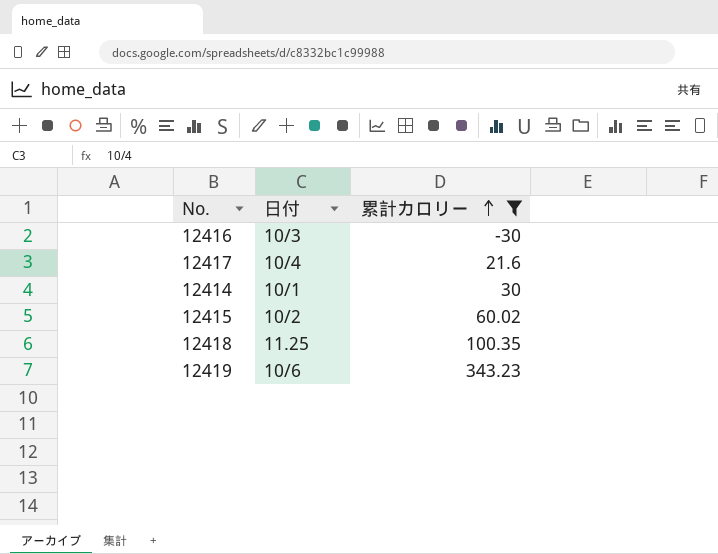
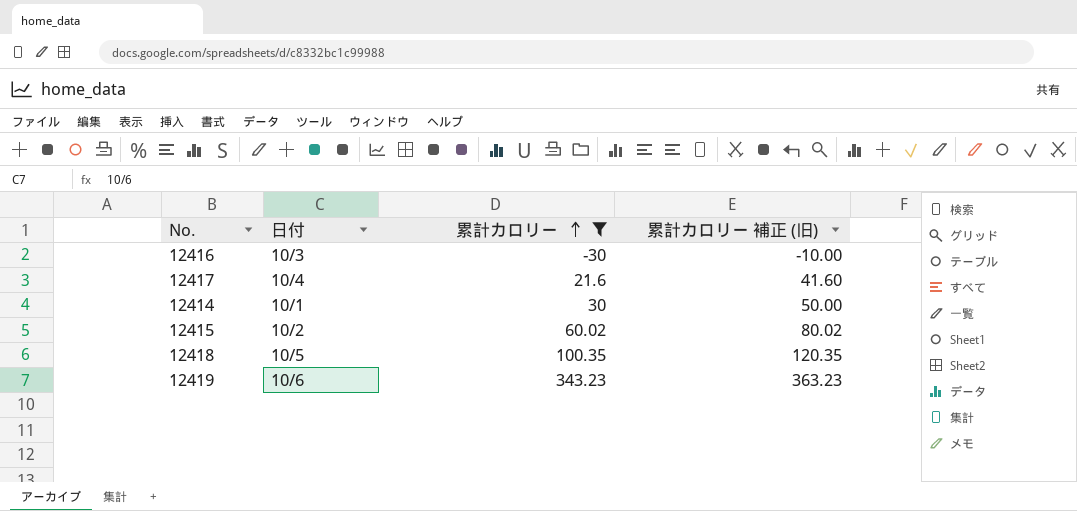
column 累計カロリー 補正 (旧) | formula: none -> [累計カロリー] + 20
12418 | 日付: 11.25 -> 10/5

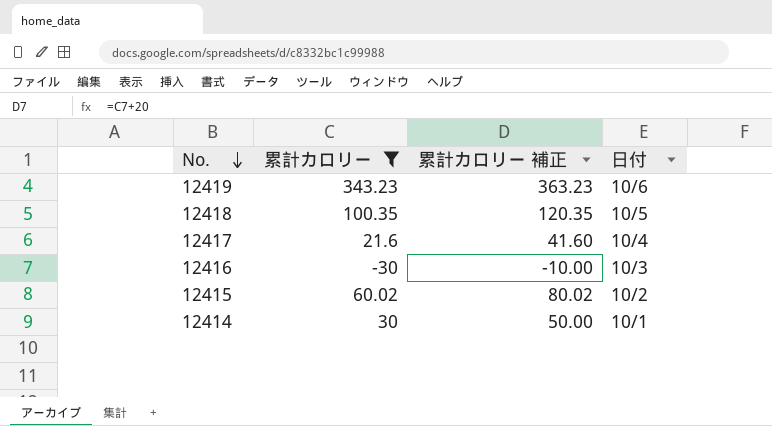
row order: 累計カロリー ascending -> No. descending
column name: 累計カロリー 補正 (旧) -> 累計カロリー 補正
column 日付 | position: 2 -> 4

